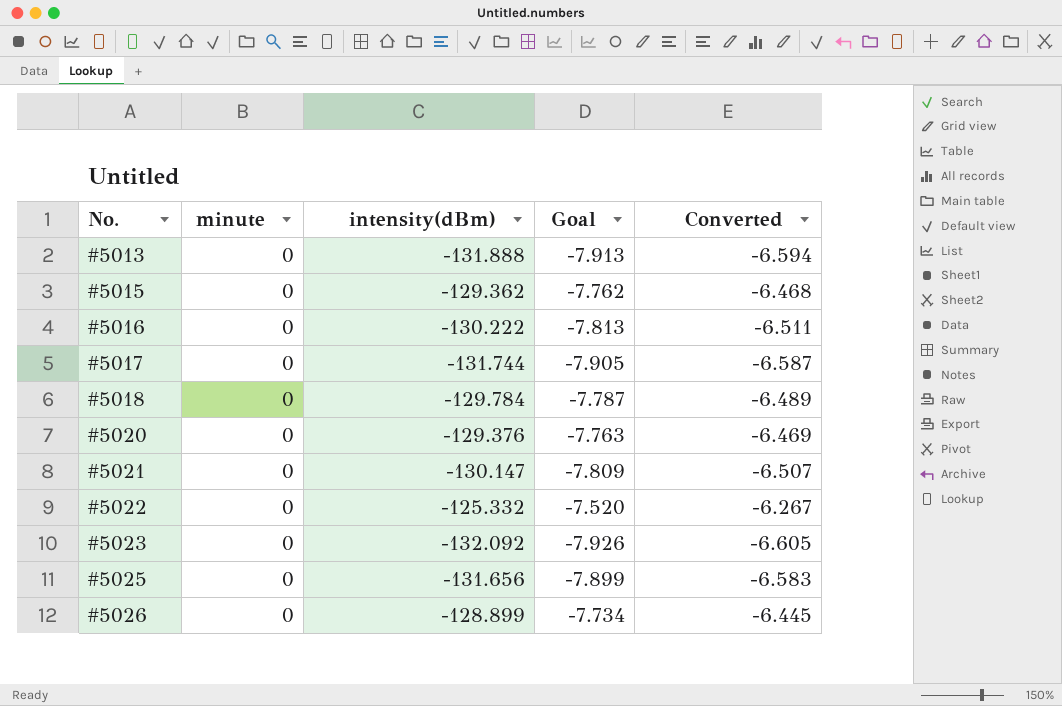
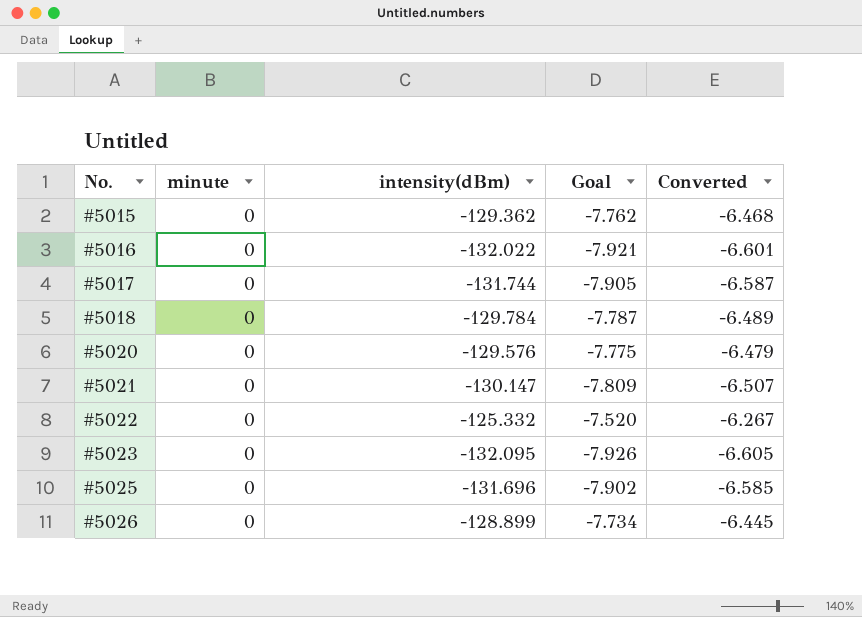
row #5013: 0 | -131.888 | -7.913 | -6.594 -> none
#5016 | intensity(dBm): -130.222 -> -132.022
#5016 | Goal: -7.813 -> -7.921
#5016 | Converted: -6.511 -> -6.601
#5020 | intensity(dBm): -129.376 -> -129.576
#5020 | Goal: -7.763 -> -7.775
#5020 | Converted: -6.469 -> -6.479
#5023 | intensity(dBm): -132.092 -> -132.095
#5025 | intensity(dBm): -131.656 -> -131.696
#5025 | Goal: -7.899 -> -7.902
#5025 | Converted: -6.583 -> -6.585

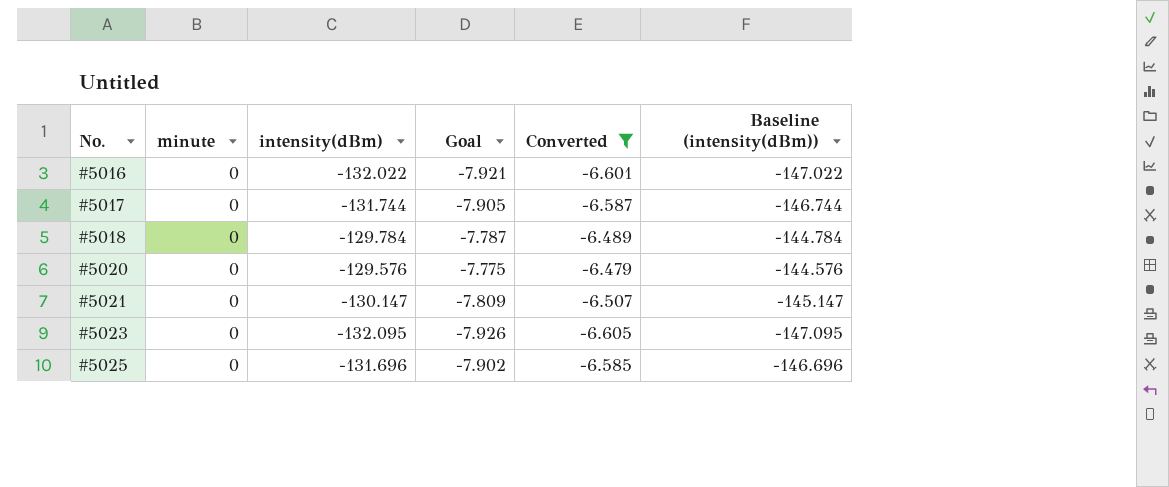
filter: none -> Converted <= -6.479
column Baseline (intensity(dBm)) | formula: none -> [intensity(dBm)] - 15

